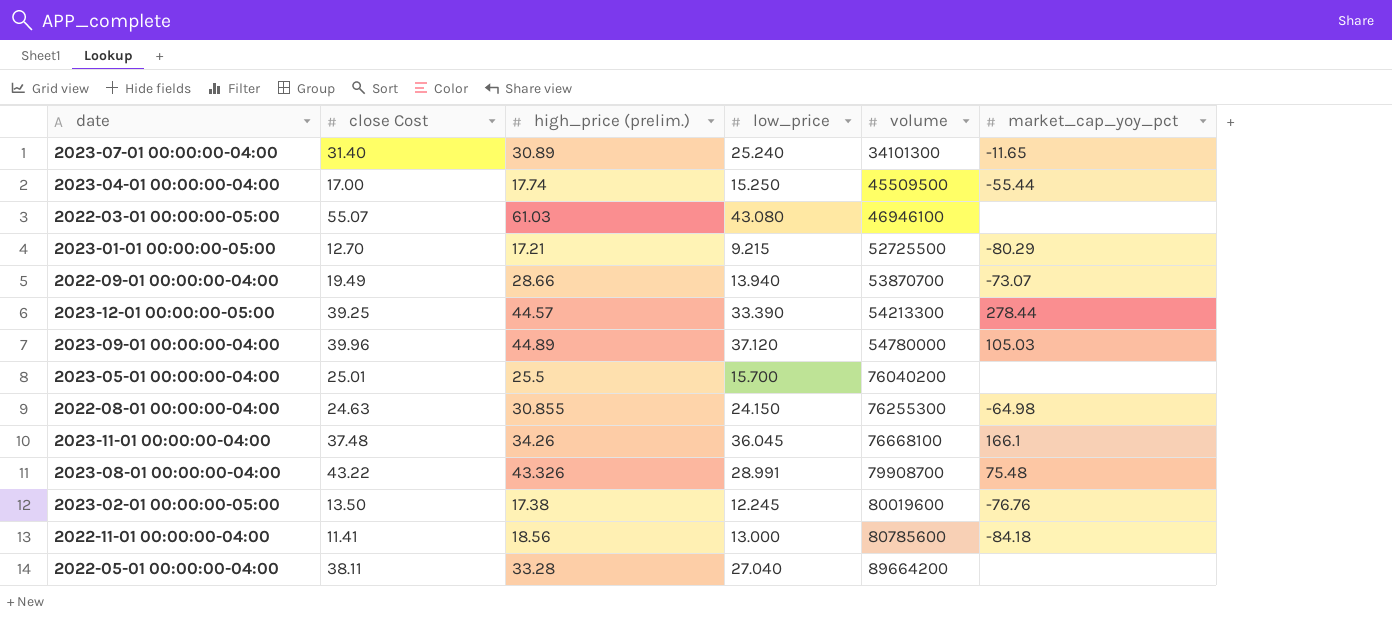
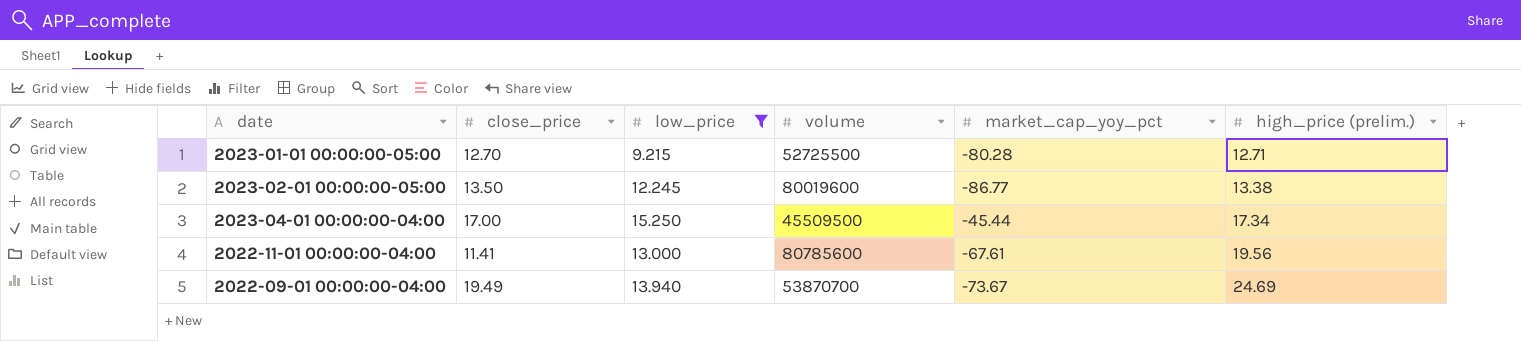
filter: none -> low_price <= 15.250
row order: volume ascending -> high_price (prelim.) ascending
column name: close Cost -> close_price
column high_price (prelim.) | position: 3 -> 6
2023-01-01 00:00:00-05:00 | market_cap_yoy_pct: -80.29 -> -80.28
2023-01-01 00:00:00-05:00 | high_price (prelim.): 17.21 -> 12.71
2023-02-01 00:00:00-05:00 | market_cap_yoy_pct: -76.76 -> -86.77
2023-02-01 00:00:00-05:00 | high_price (prelim.): 17.38 -> 13.38
2023-04-01 00:00:00-04:00 | market_cap_yoy_pct: -55.44 -> -45.44
2023-04-01 00:00:00-04:00 | high_price (prelim.): 17.74 -> 17.34
2022-11-01 00:00:00-04:00 | market_cap_yoy_pct: -84.18 -> -67.61
2022-11-01 00:00:00-04:00 | high_price (prelim.): 18.56 -> 19.56
2022-09-01 00:00:00-04:00 | market_cap_yoy_pct: -73.07 -> -73.67
2022-09-01 00:00:00-04:00 | high_price (prelim.): 28.66 -> 24.69

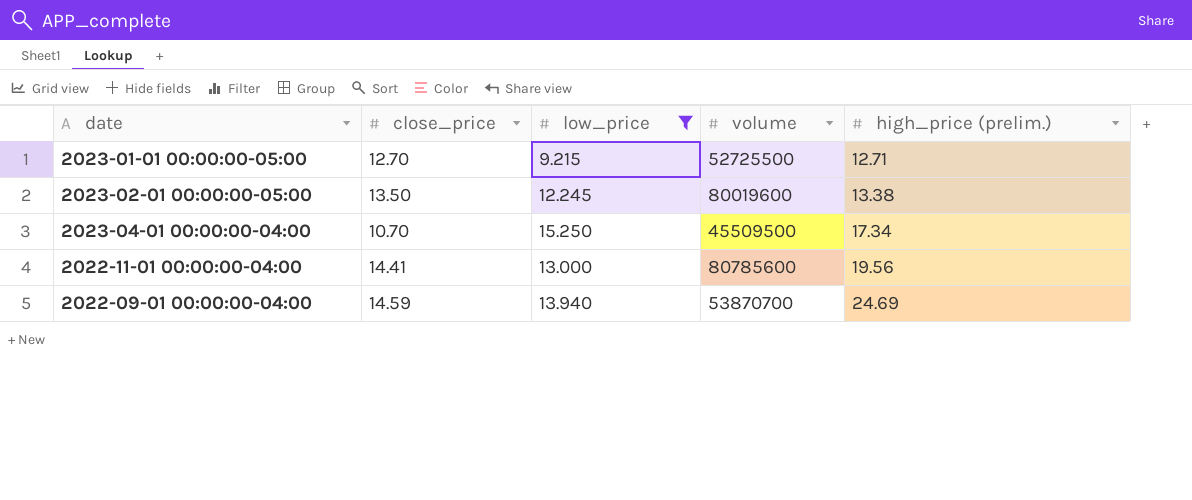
column market_cap_yoy_pct | position: 5 -> none
2023-04-01 00:00:00-04:00 | close_price: 17.00 -> 10.70
2022-11-01 00:00:00-04:00 | close_price: 11.41 -> 14.41
2022-09-01 00:00:00-04:00 | close_price: 19.49 -> 14.59

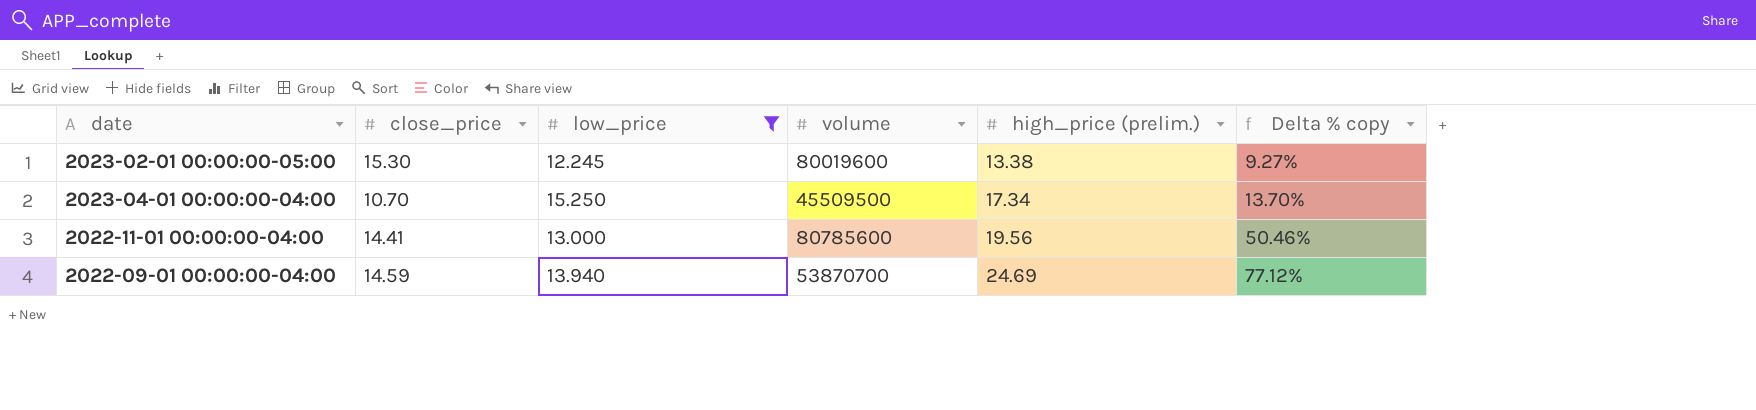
column Delta % copy | formula: none -> ([high_price (prelim.)] - [low_price]) / [low_price]
row 2023-01-01 00:00:00-05:00: 12.70 | 9.215 | 52725500 | 12.71 -> none
2023-02-01 00:00:00-05:00 | close_price: 13.50 -> 15.30

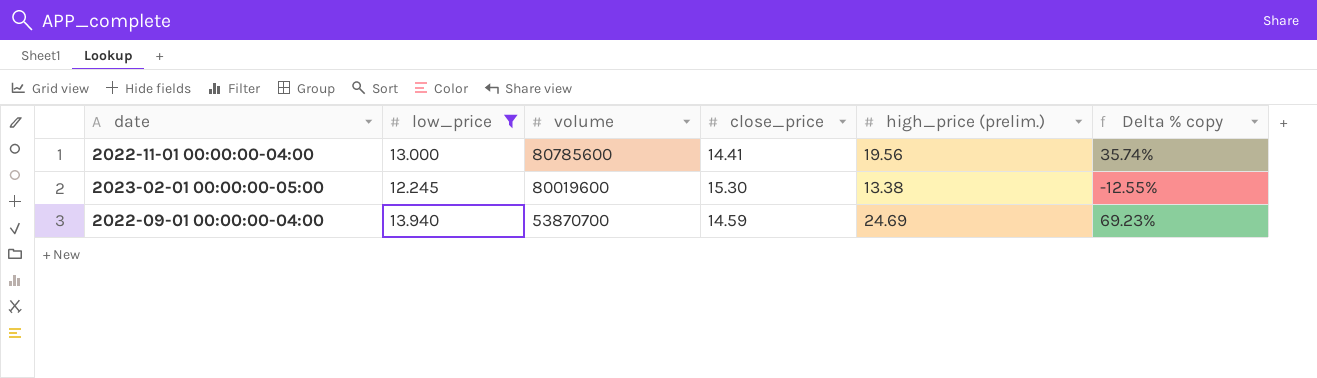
row order: high_price (prelim.) ascending -> volume descending
column close_price | position: 2 -> 4
column Delta % copy | formula: ([high_price (prelim.)] - [low_price]) / [low_price] -> ([high_price (prelim.)] - [close_price]) / [close_price]
row 2023-04-01 00:00:00-04:00: 10.70 | 15.250 | 45509500 | 17.34 | 13.70% -> none

